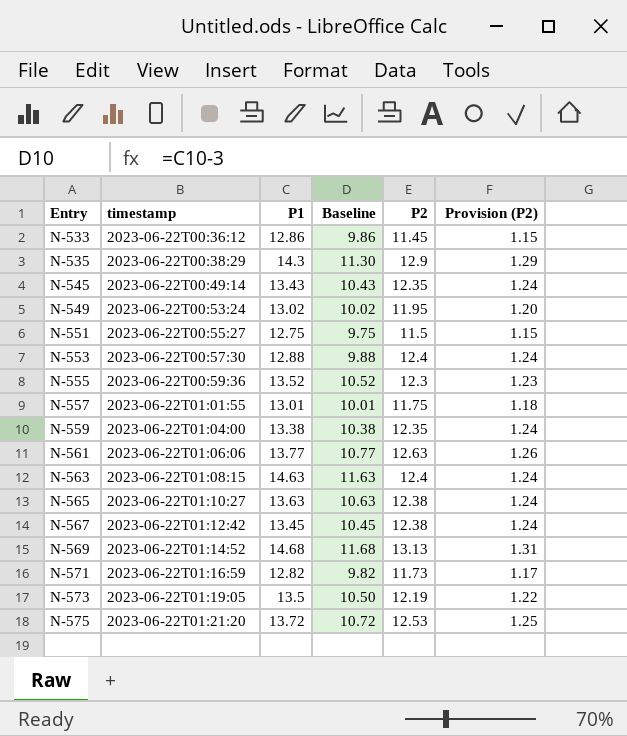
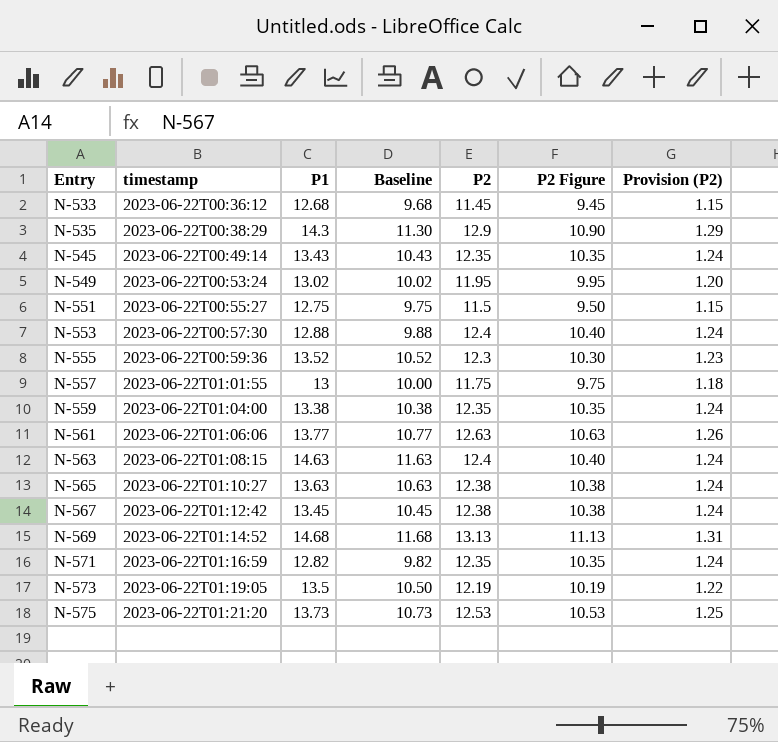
column P2 Figure | formula: none -> [P2] - 2
N-533 | P1: 12.86 -> 12.68
N-533 | Baseline: 9.86 -> 9.68
N-557 | P1: 13.01 -> 13
N-557 | Baseline: 10.01 -> 10.00
N-571 | P2: 11.73 -> 12.35
N-571 | Provision (P2): 1.17 -> 1.24
N-575 | P1: 13.72 -> 13.73
N-575 | Baseline: 10.72 -> 10.73

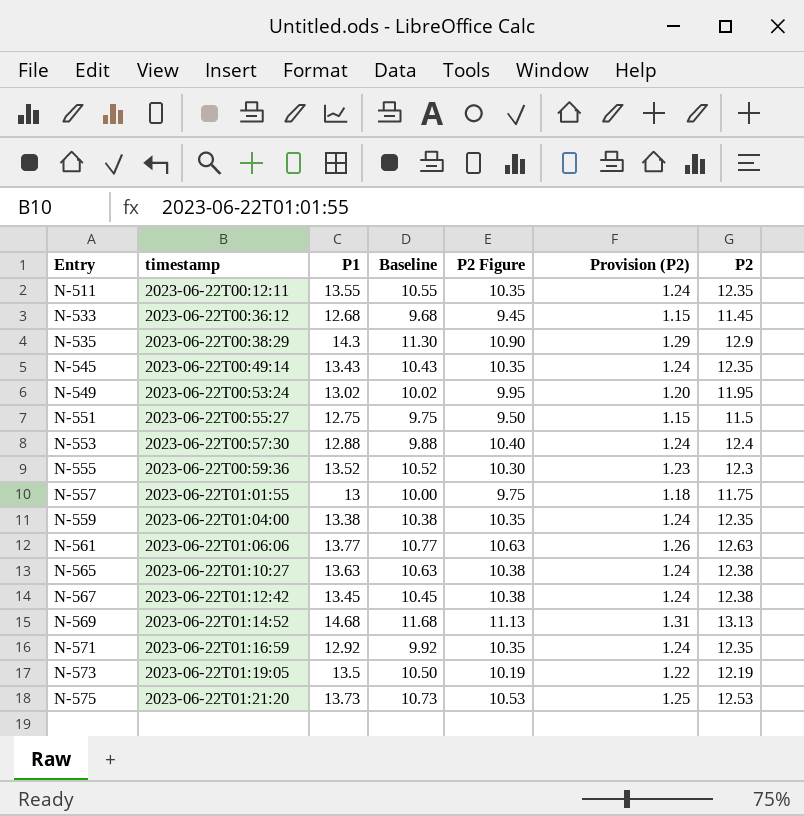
column P2 | position: 5 -> 7
row N-563: 2023-06-22T01:08:15 | 14.63 | 11.63 | 12.4 | 10.40 | 1.24 -> none
row N-511: none -> 2023-06-22T00:12:11 | 13.55 | 10.55 | 10.35 | 1.24 | 12.35
N-571 | P1: 12.82 -> 12.92
N-571 | Baseline: 9.82 -> 9.92

